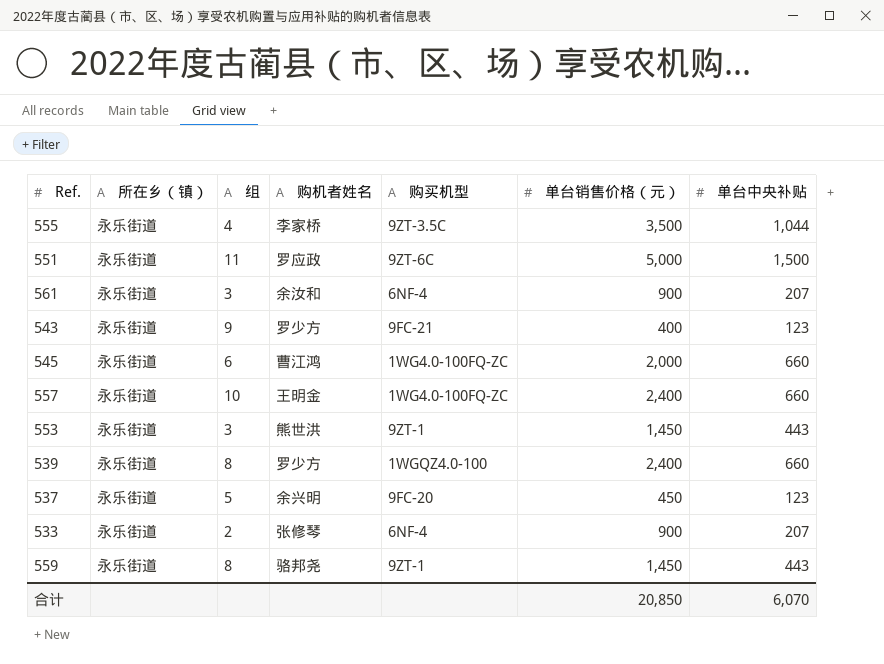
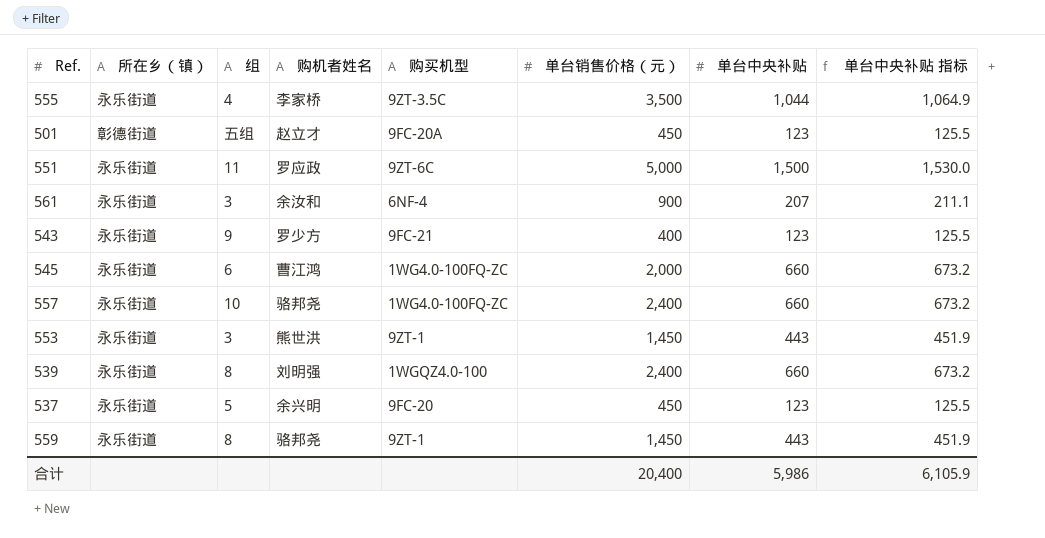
column 单台中央补贴 指标 | formula: none -> [单台中央补贴] * 1.02
row 533: 永乐街道 | 2 | 张修琴 | 6NF-4 | 900 | 207 -> none
row 501: none -> 彰德街道 | 五组 | 赵立才 | 9FC-20A | 450 | 123 | 125.5
557 | 购机者姓名: 王明金 -> 骆邦尧
539 | 购机者姓名: 罗少方 -> 刘明强
合计 | 单台销售价格（元）: 20,850 -> 20,400
合计 | 单台中央补贴: 6,070 -> 5,986

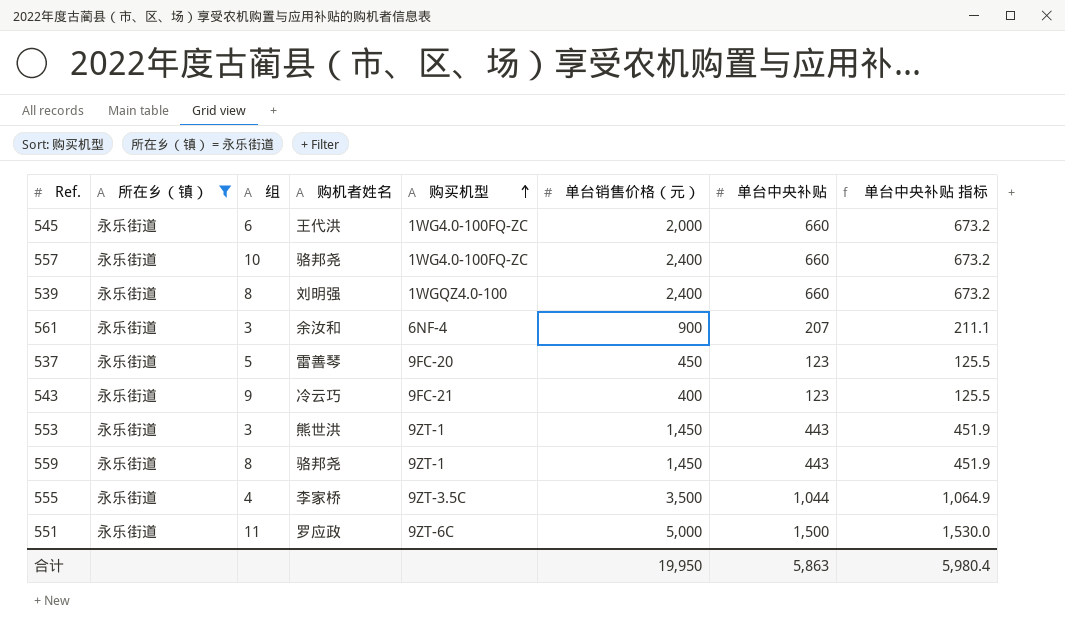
filter: none -> 所在乡（镇） = 永乐街道
row order: none -> 购买机型 ascending
545 | 购机者姓名: 曹江鸿 -> 王代洪
537 | 购机者姓名: 余兴明 -> 雷善琴
543 | 购机者姓名: 罗少方 -> 冷云巧
合计 | 单台销售价格（元）: 20,400 -> 19,950
合计 | 单台中央补贴: 5,986 -> 5,863
合计 | 单台中央补贴 指标: 6,105.9 -> 5,980.4

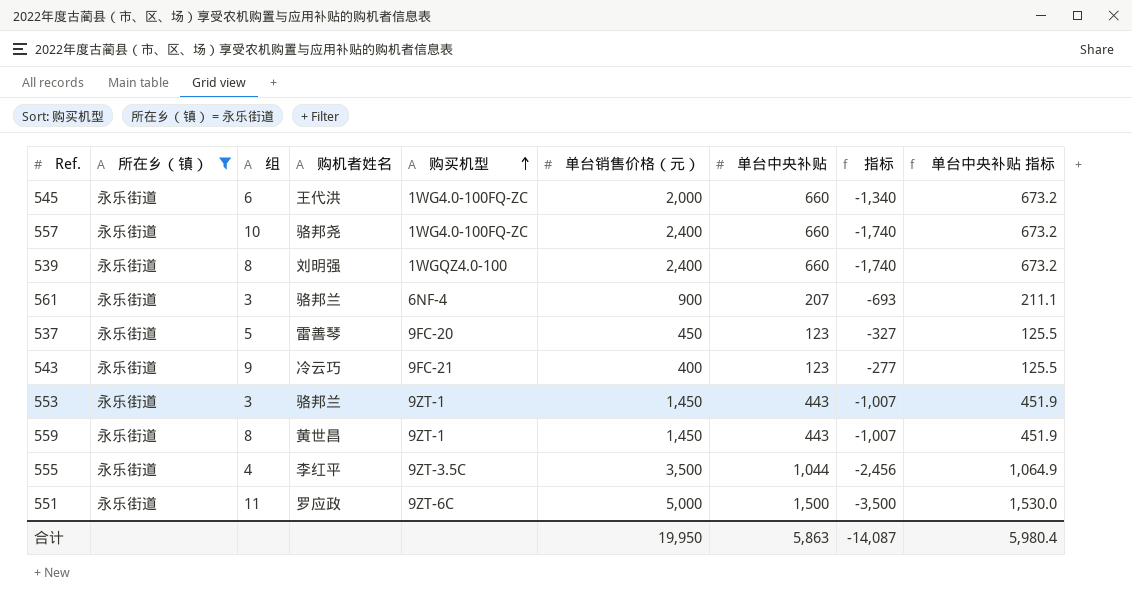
column 指标 | formula: none -> [单台中央补贴] - [单台销售价格（元）]
561 | 购机者姓名: 余汝和 -> 骆邦兰
553 | 购机者姓名: 熊世洪 -> 骆邦兰
559 | 购机者姓名: 骆邦尧 -> 黄世昌
555 | 购机者姓名: 李家桥 -> 李红平

